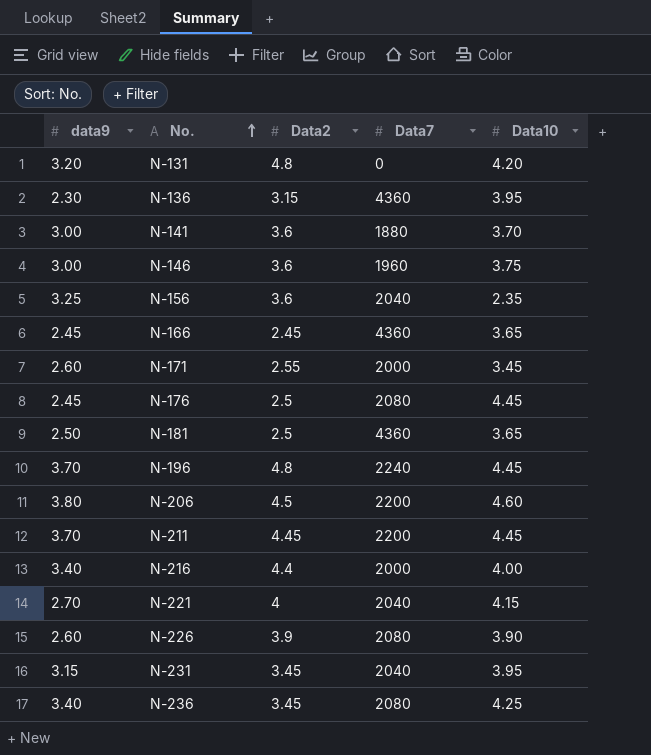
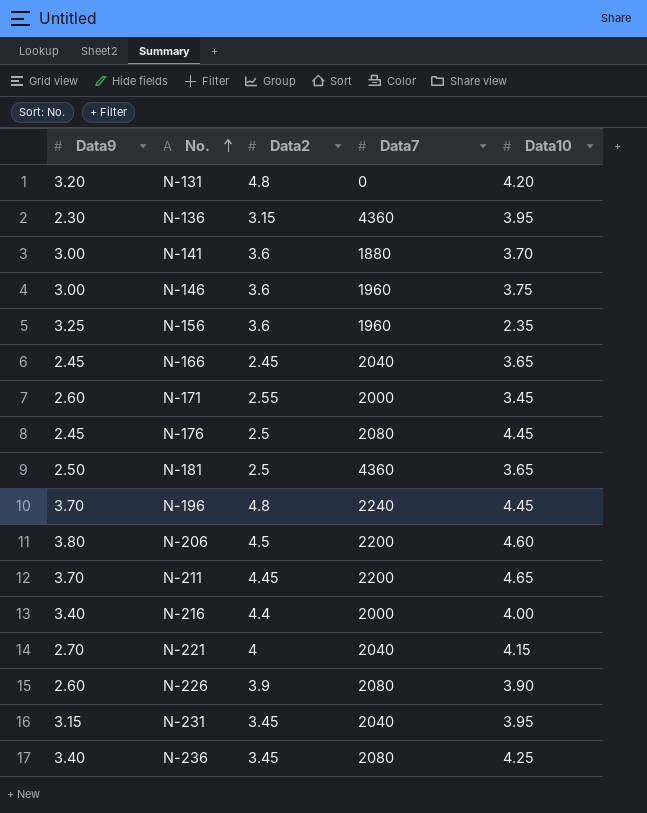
column name: data9 -> Data9
N-156 | Data7: 2040 -> 1960
N-166 | Data7: 4360 -> 2040
N-211 | Data10: 4.45 -> 4.65

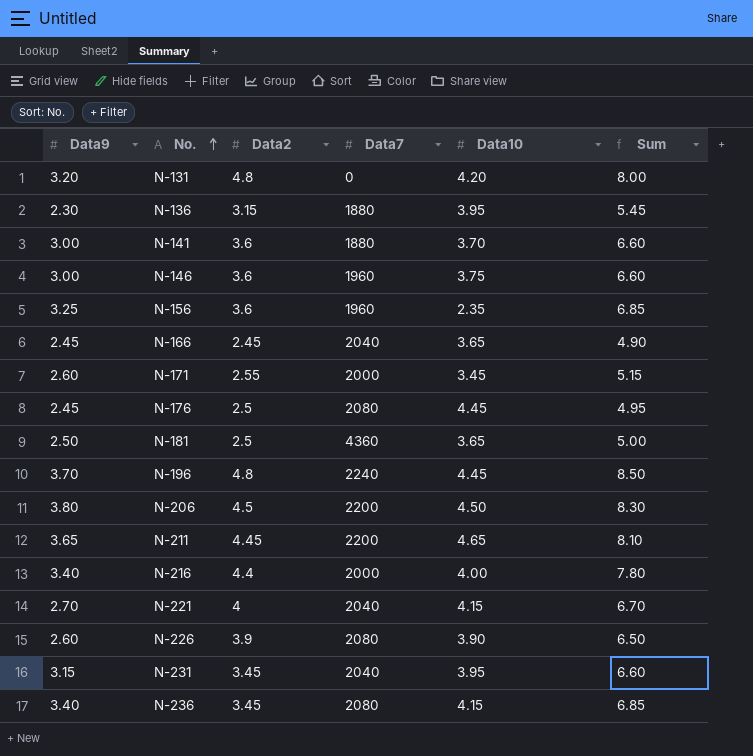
column Sum | formula: none -> [Data9] + [Data2]
N-136 | Data7: 4360 -> 1880
N-206 | Data10: 4.60 -> 4.50
N-211 | Data9: 3.70 -> 3.65
N-236 | Data10: 4.25 -> 4.15

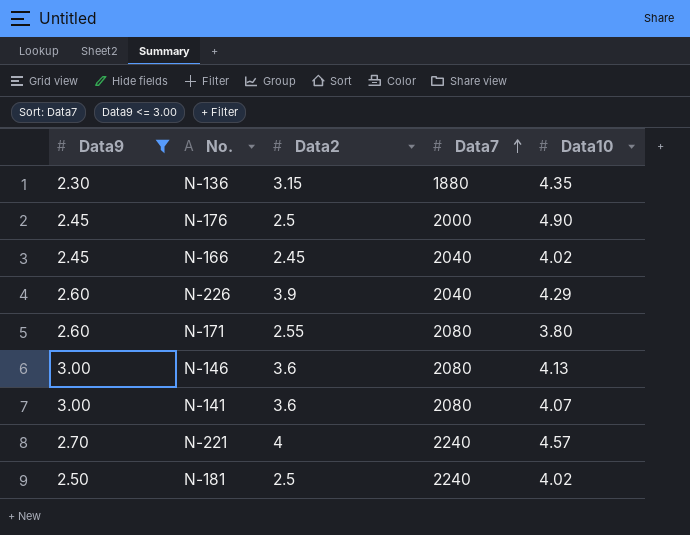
filter: none -> Data9 <= 3.00
row order: No. ascending -> Data7 ascending
column Sum | formula: [Data9] + [Data2] -> none
N-136 | Data10: 3.95 -> 4.35
N-176 | Data7: 2080 -> 2000
N-176 | Data10: 4.45 -> 4.90
N-166 | Data10: 3.65 -> 4.02
N-226 | Data7: 2080 -> 2040
N-226 | Data10: 3.90 -> 4.29
N-171 | Data7: 2000 -> 2080
N-171 | Data10: 3.45 -> 3.80
N-146 | Data7: 1960 -> 2080
N-146 | Data10: 3.75 -> 4.13
N-141 | Data7: 1880 -> 2080
N-141 | Data10: 3.70 -> 4.07
N-221 | Data7: 2040 -> 2240
N-221 | Data10: 4.15 -> 4.57
N-181 | Data7: 4360 -> 2240
N-181 | Data10: 3.65 -> 4.02

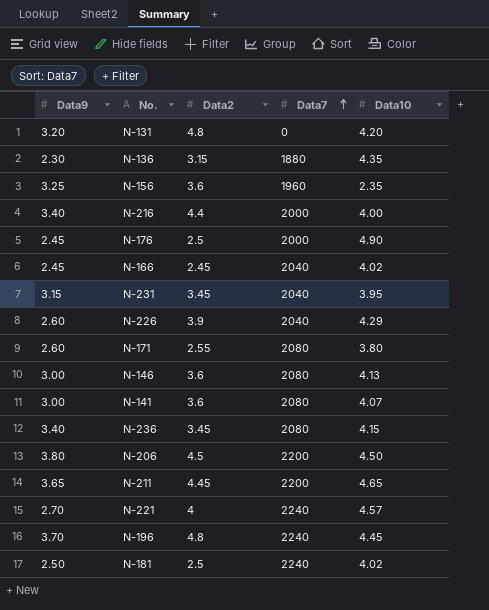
filter: Data9 <= 3.00 -> none

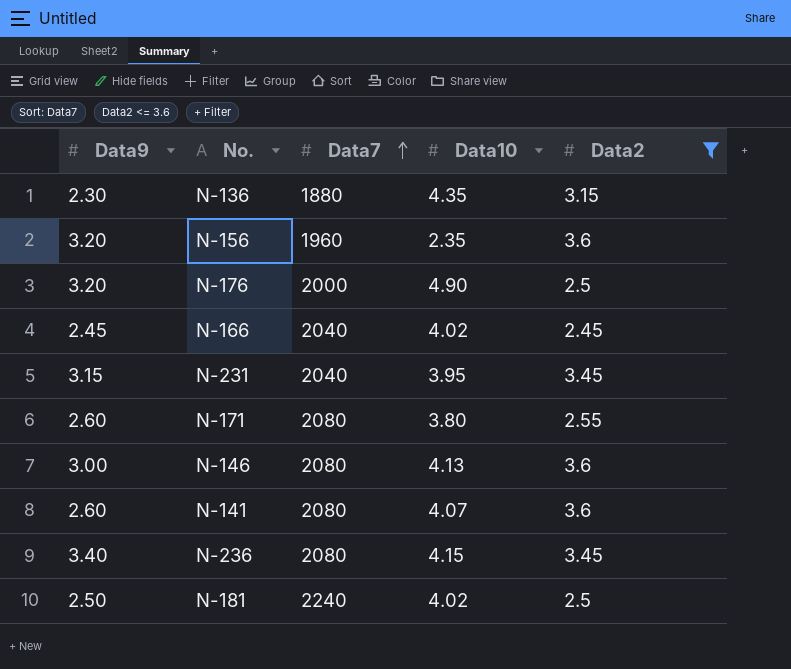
filter: none -> Data2 <= 3.6
column Data2 | position: 3 -> 5
N-156 | Data9: 3.25 -> 3.20
N-176 | Data9: 2.45 -> 3.20
N-141 | Data9: 3.00 -> 2.60

